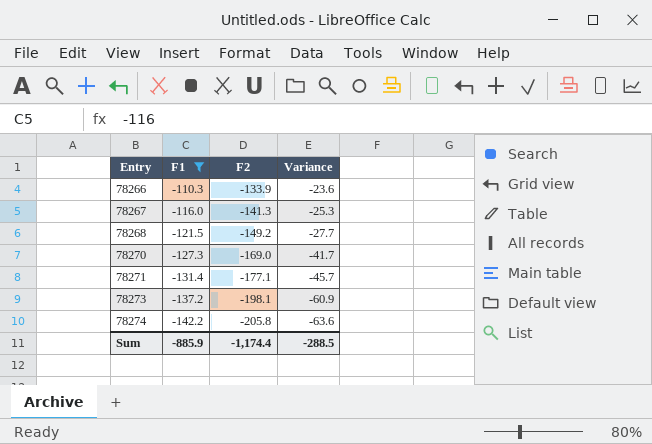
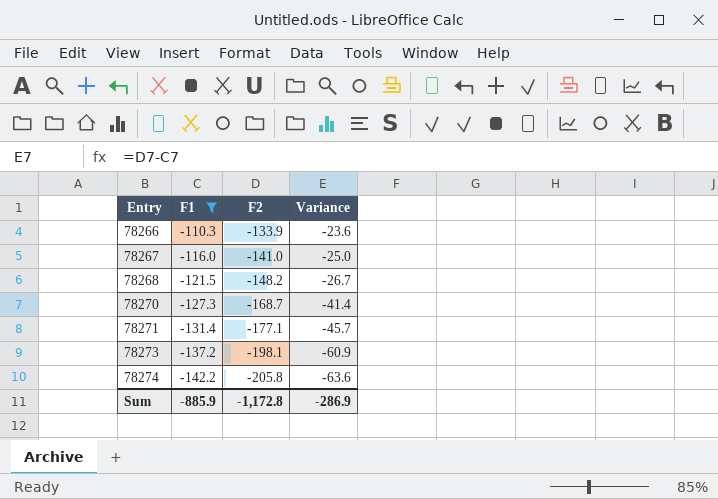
78267 | F2: -141.3 -> -141.0
78267 | Variance: -25.3 -> -25.0
78268 | F2: -149.2 -> -148.2
78268 | Variance: -27.7 -> -26.7
78270 | F2: -169.0 -> -168.7
78270 | Variance: -41.7 -> -41.4
Sum | F2: -1,174.4 -> -1,172.8
Sum | Variance: -288.5 -> -286.9

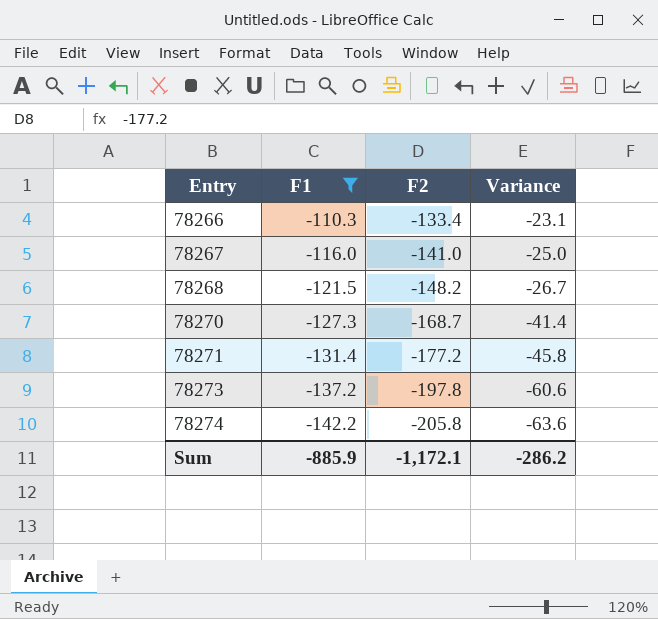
78266 | F2: -133.9 -> -133.4
78266 | Variance: -23.6 -> -23.1
78271 | F2: -177.1 -> -177.2
78271 | Variance: -45.7 -> -45.8
78273 | F2: -198.1 -> -197.8
78273 | Variance: -60.9 -> -60.6
Sum | F2: -1,172.8 -> -1,172.1
Sum | Variance: -286.9 -> -286.2

